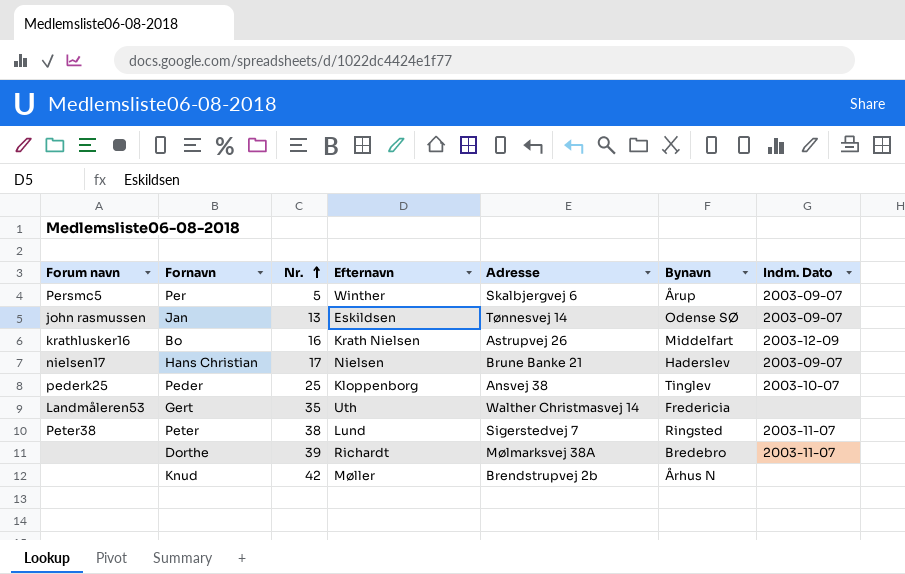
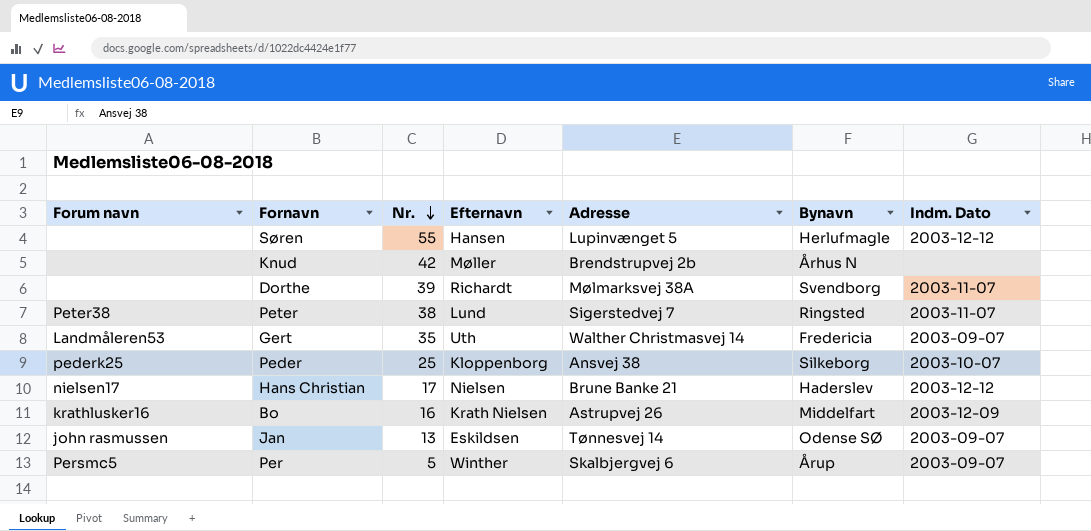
row order: Nr. ascending -> Nr. descending
row Søren: none -> none | 55 | Hansen | Lupinvænget 5 | Herlufmagle | 2003-12-12
Dorthe | Bynavn: Bredebro -> Svendborg
Gert | Indm. Dato: none -> 2003-09-07
Peder | Bynavn: Tinglev -> Silkeborg
Hans Christian | Indm. Dato: 2003-09-07 -> 2003-12-12

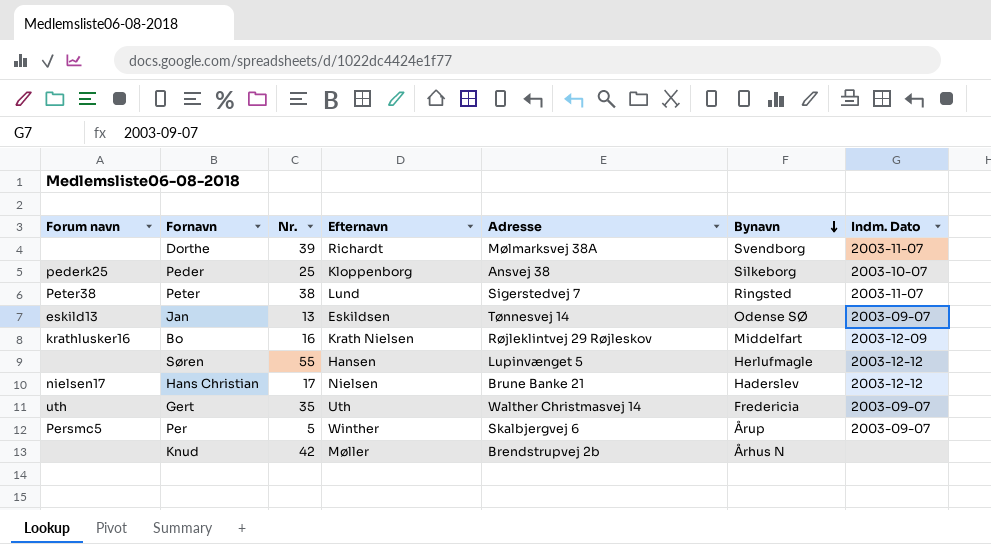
row order: Nr. descending -> Bynavn descending
Jan | Forum navn: john rasmussen -> eskild13
Bo | Adresse: Astrupvej 26 -> Røjleklintvej 29 Røjleskov
Gert | Forum navn: Landmåleren53 -> uth

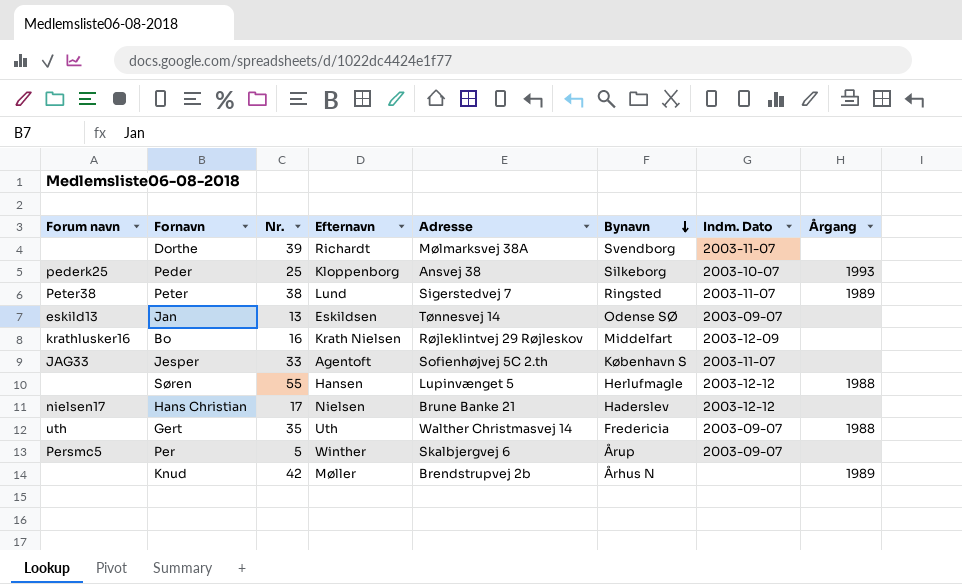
column Årgang | position: none -> 8
row Jesper: none -> JAG33 | 33 | Agentoft | Sofienhøjvej 5C 2.th | København S | 2003-11-07 | none

